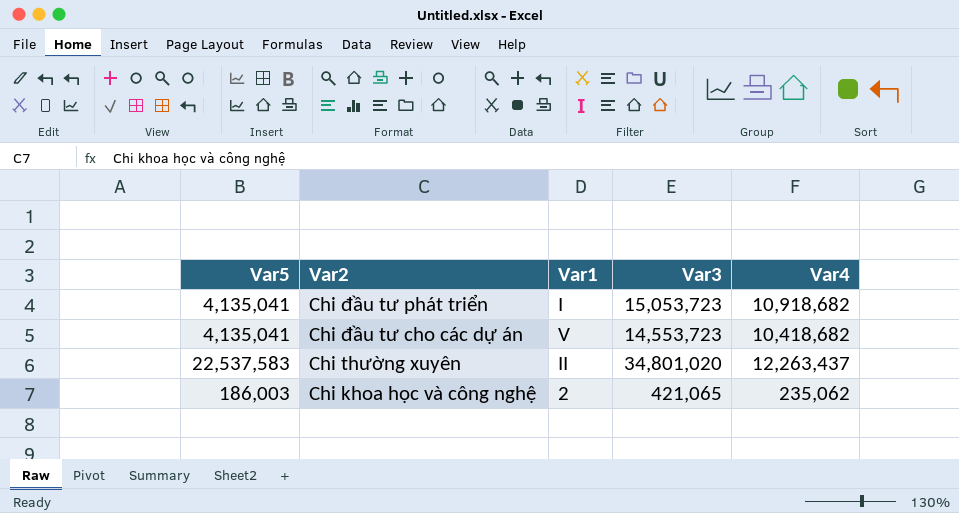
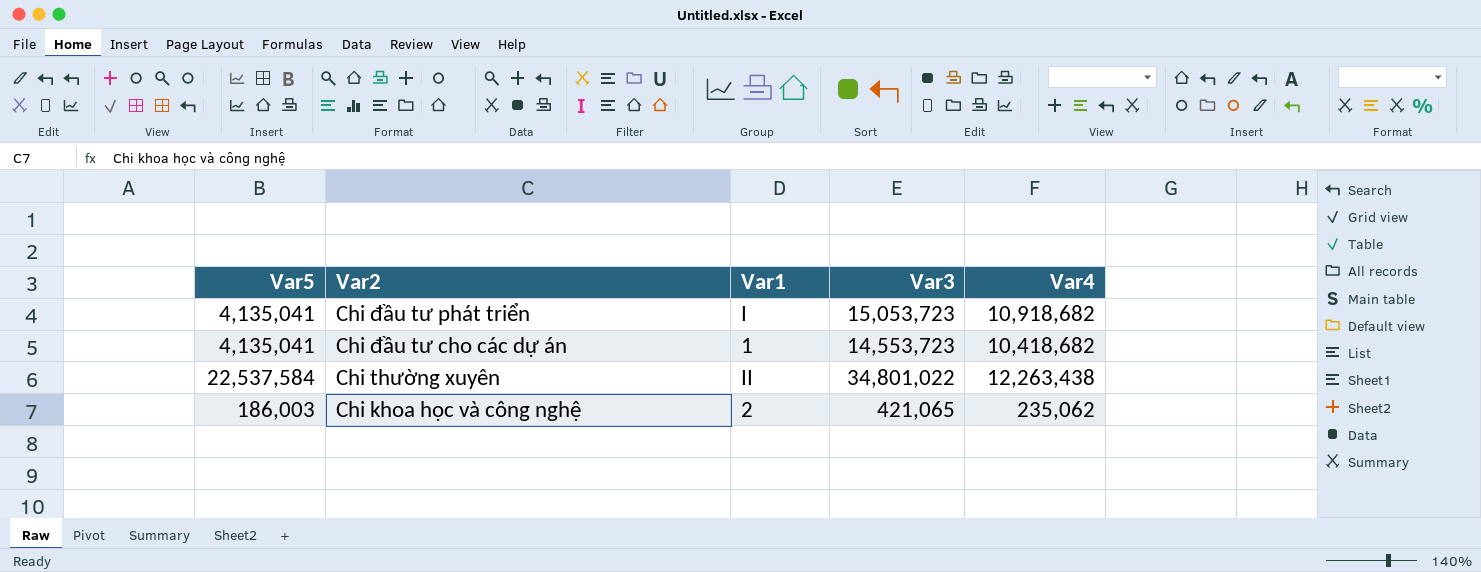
Chi đầu tư cho các dự án | Var1: V -> 1
Chi thường xuyên | Var5: 22,537,583 -> 22,537,584
Chi thường xuyên | Var3: 34,801,020 -> 34,801,022
Chi thường xuyên | Var4: 12,263,437 -> 12,263,438

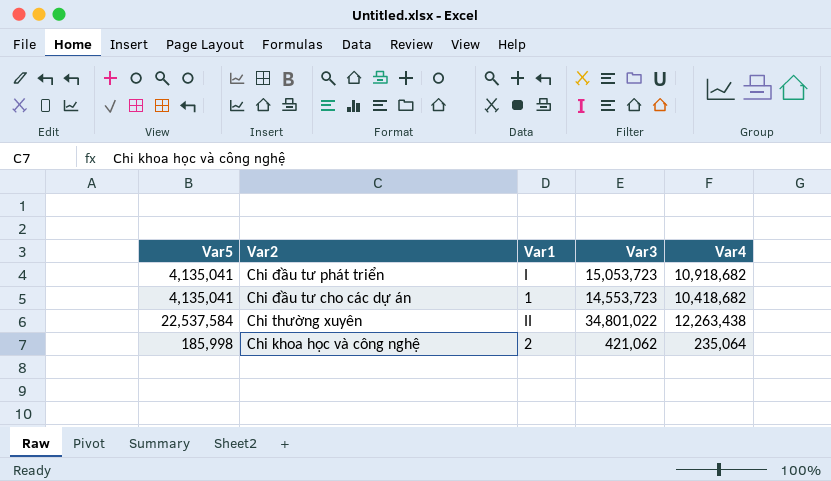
Chi khoa học và công nghệ | Var5: 186,003 -> 185,998
Chi khoa học và công nghệ | Var3: 421,065 -> 421,062
Chi khoa học và công nghệ | Var4: 235,062 -> 235,064

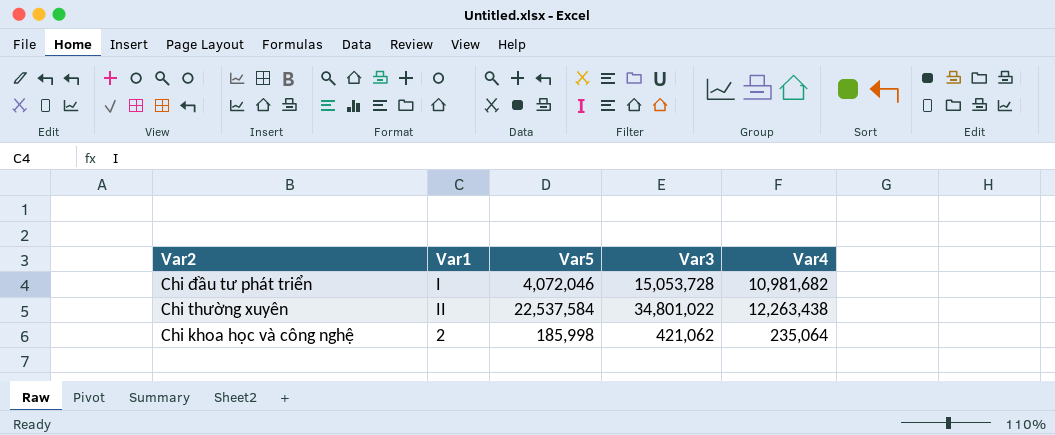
column Var5 | position: 1 -> 3
row Chi đầu tư cho các dự án: 4,135,041 | 1 | 14,553,723 | 10,418,682 -> none
Chi đầu tư phát triển | Var5: 4,135,041 -> 4,072,046
Chi đầu tư phát triển | Var3: 15,053,723 -> 15,053,728
Chi đầu tư phát triển | Var4: 10,918,682 -> 10,981,682

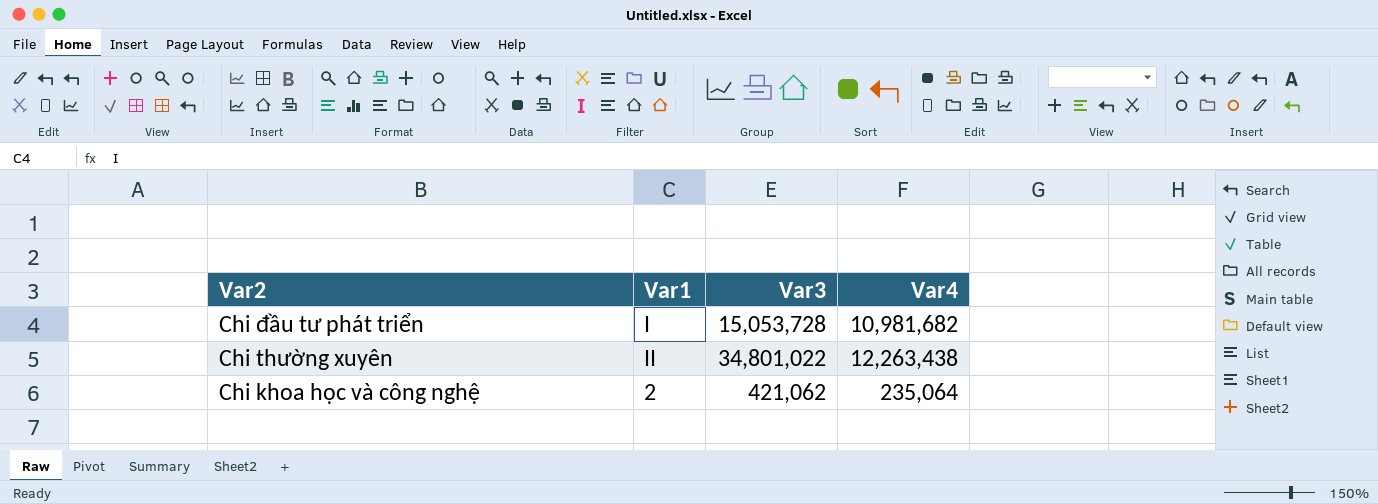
column Var5 | formula: [Var3] - [Var4] -> none

